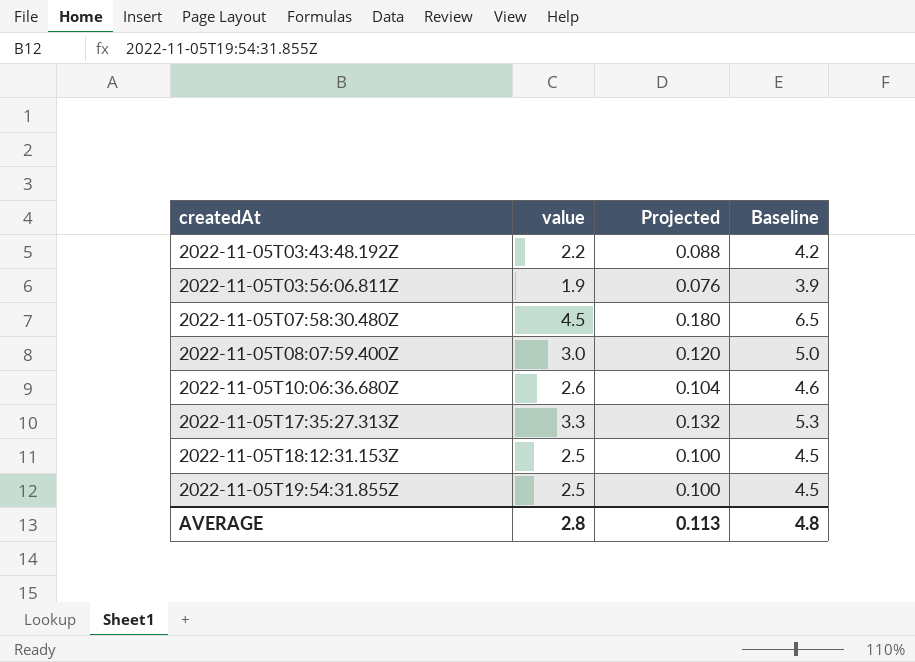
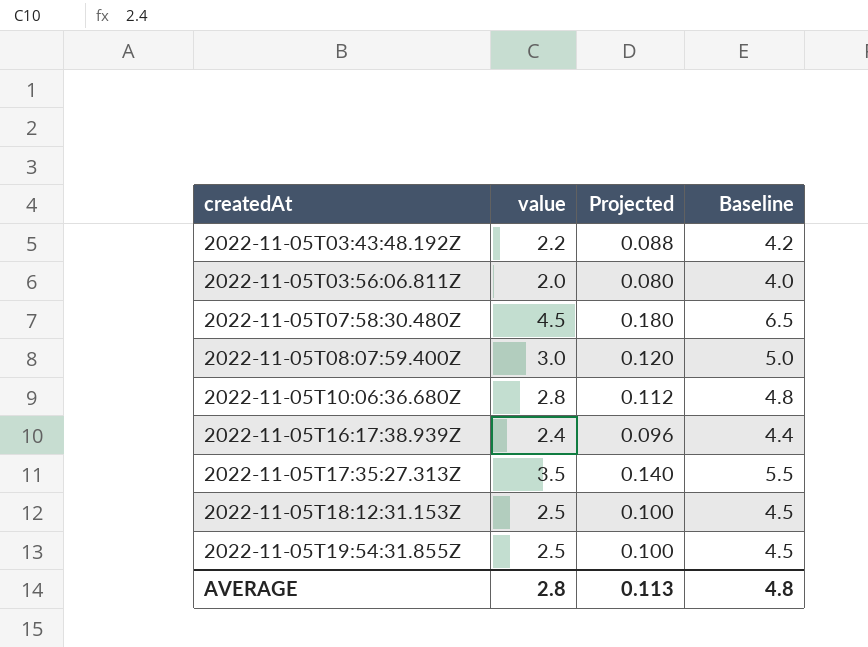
2022-11-05T03:56:06.811Z | value: 1.9 -> 2.0
2022-11-05T03:56:06.811Z | Projected: 0.076 -> 0.080
2022-11-05T03:56:06.811Z | Baseline: 3.9 -> 4.0
2022-11-05T10:06:36.680Z | value: 2.6 -> 2.8
2022-11-05T10:06:36.680Z | Projected: 0.104 -> 0.112
2022-11-05T10:06:36.680Z | Baseline: 4.6 -> 4.8
row 2022-11-05T16:17:38.939Z: none -> 2.4 | 0.096 | 4.4
2022-11-05T17:35:27.313Z | value: 3.3 -> 3.5
2022-11-05T17:35:27.313Z | Projected: 0.132 -> 0.140
2022-11-05T17:35:27.313Z | Baseline: 5.3 -> 5.5

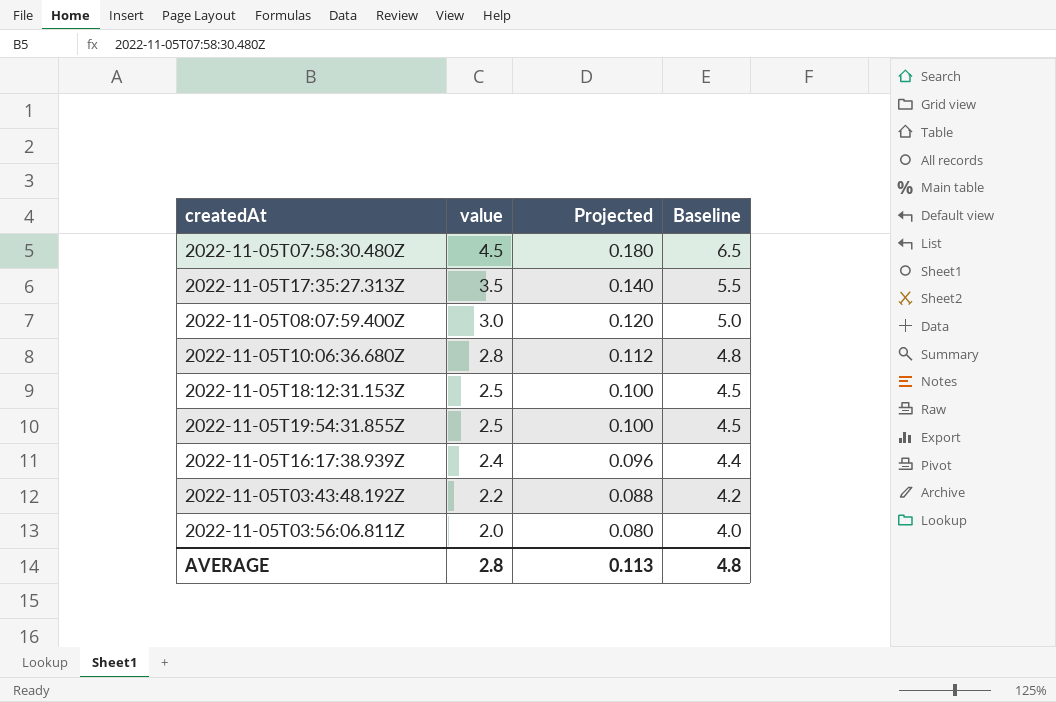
row order: createdAt ascending -> value descending

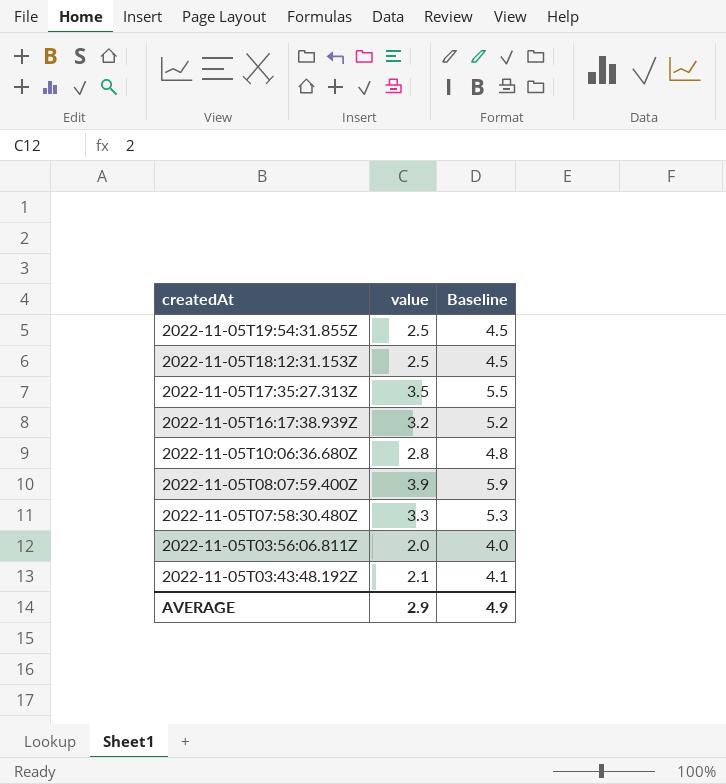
row order: value descending -> createdAt descending
column Projected | formula: [value] * 0.04 -> none
2022-11-05T16:17:38.939Z | value: 2.4 -> 3.2
2022-11-05T16:17:38.939Z | Baseline: 4.4 -> 5.2
2022-11-05T08:07:59.400Z | value: 3.0 -> 3.9
2022-11-05T08:07:59.400Z | Baseline: 5.0 -> 5.9
2022-11-05T07:58:30.480Z | value: 4.5 -> 3.3
2022-11-05T07:58:30.480Z | Baseline: 6.5 -> 5.3
2022-11-05T03:43:48.192Z | value: 2.2 -> 2.1
2022-11-05T03:43:48.192Z | Baseline: 4.2 -> 4.1
AVERAGE | value: 2.8 -> 2.9
AVERAGE | Baseline: 4.8 -> 4.9

